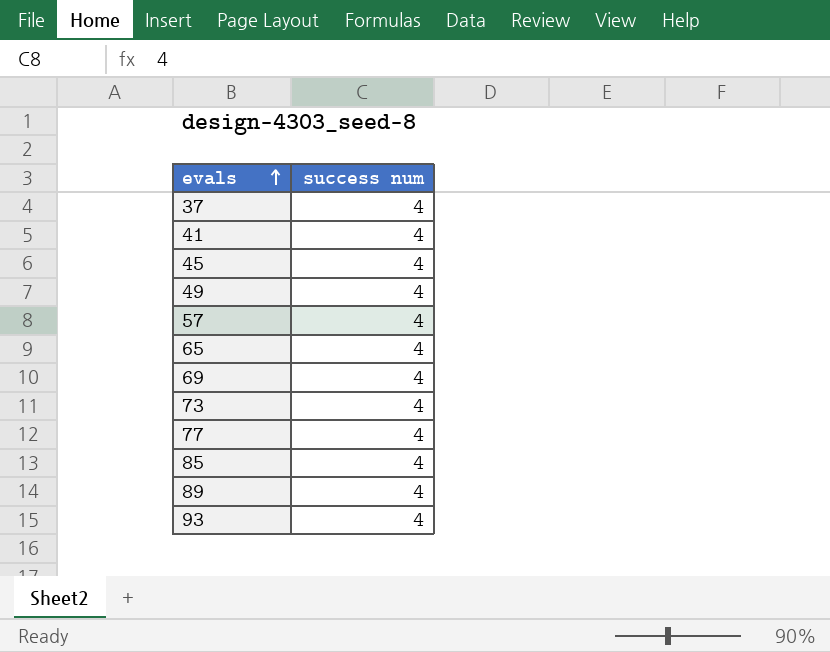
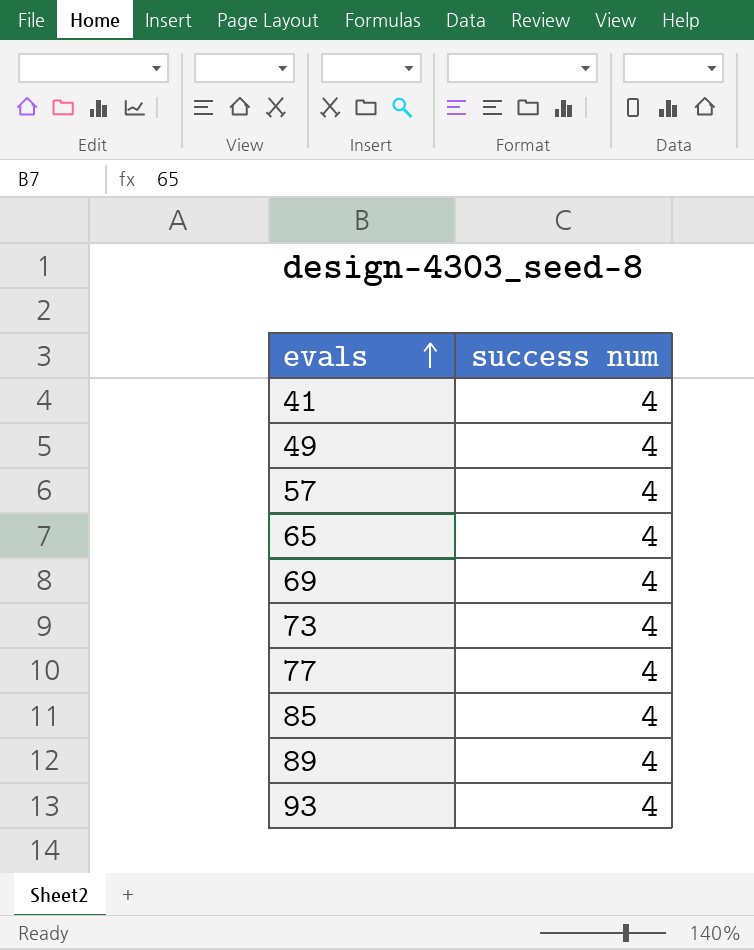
row 37: 4 -> none
row 45: 4 -> none

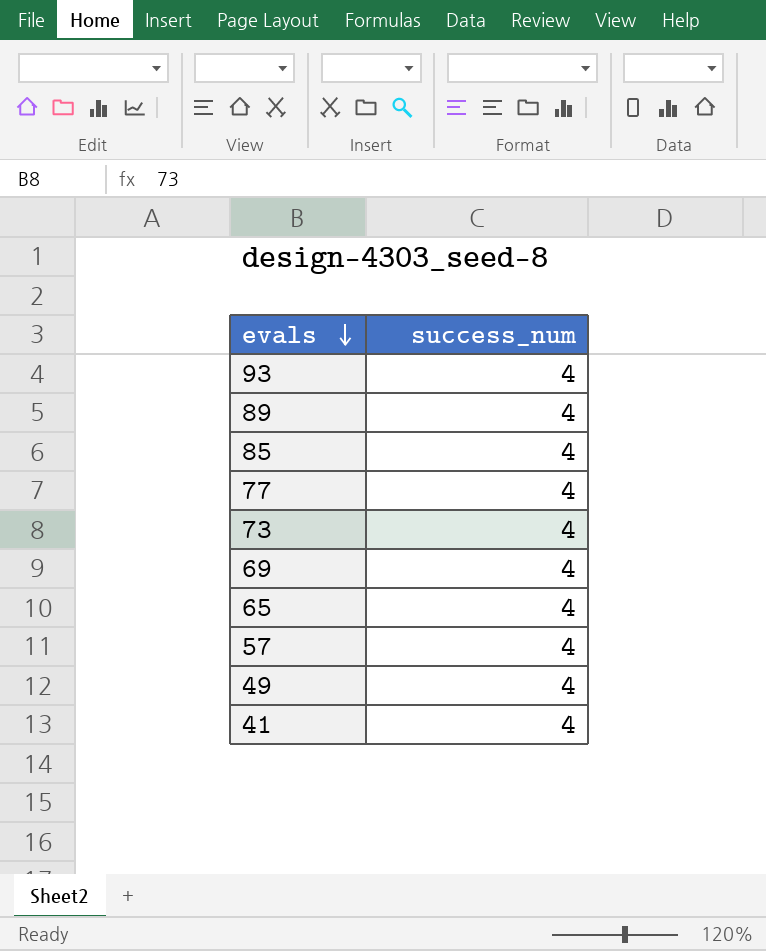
row order: evals ascending -> evals descending
column name: success num -> success_num

